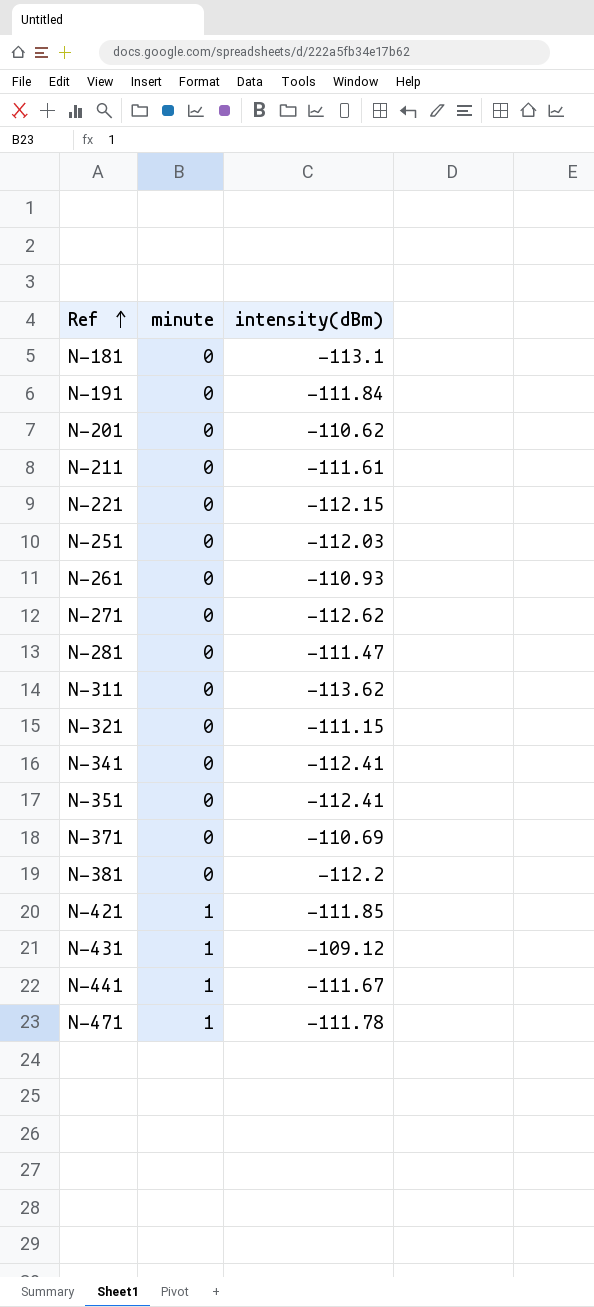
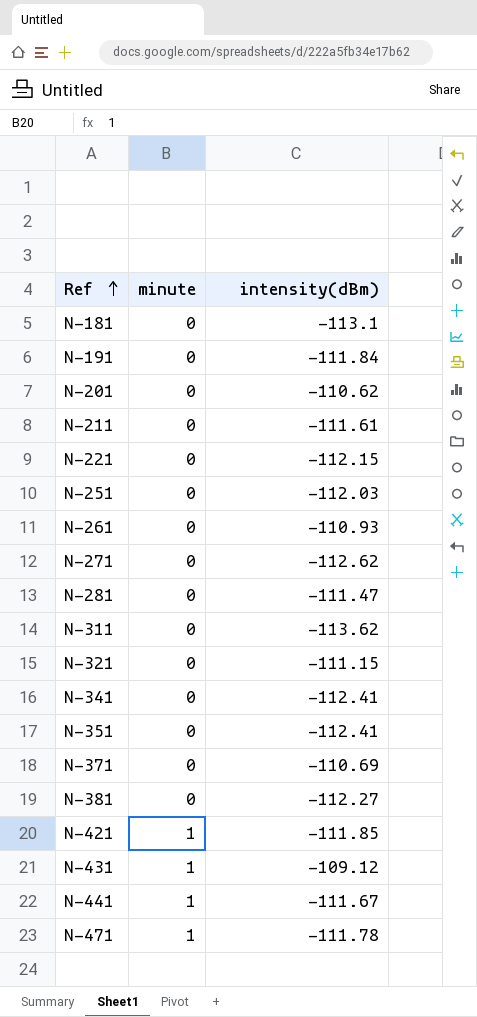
N-381 | intensity(dBm): -112.2 -> -112.27

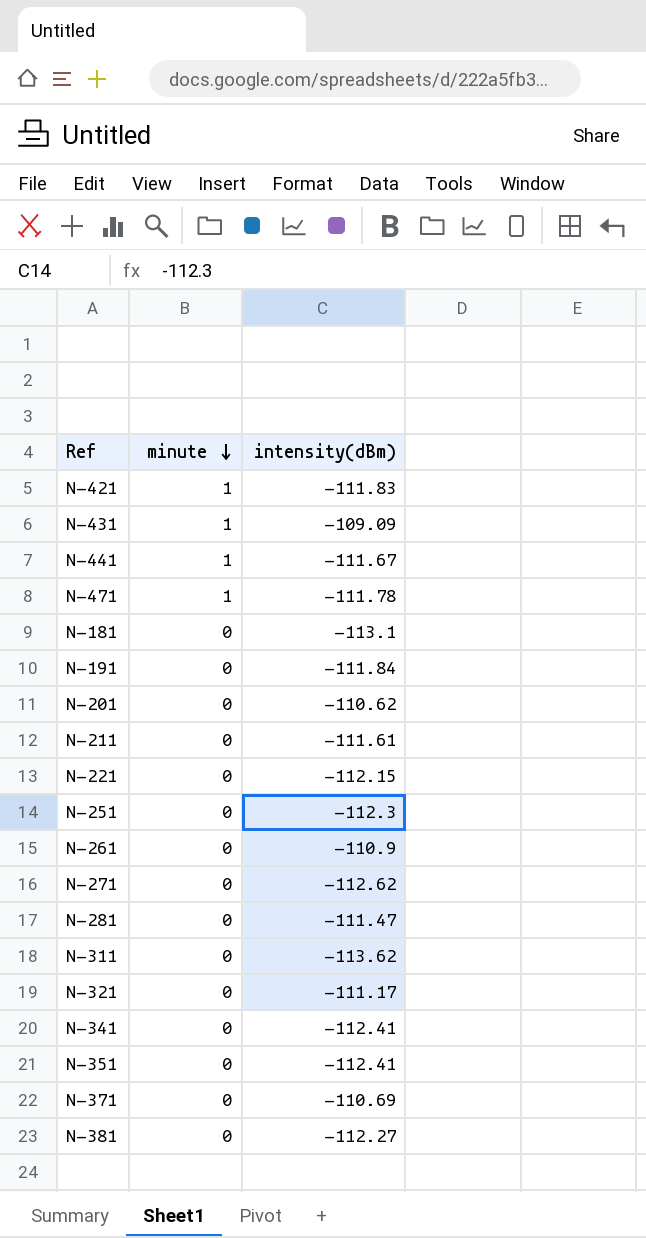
row order: Ref ascending -> minute descending
N-421 | intensity(dBm): -111.85 -> -111.83
N-431 | intensity(dBm): -109.12 -> -109.09
N-251 | intensity(dBm): -112.03 -> -112.3
N-261 | intensity(dBm): -110.93 -> -110.9
N-321 | intensity(dBm): -111.15 -> -111.17

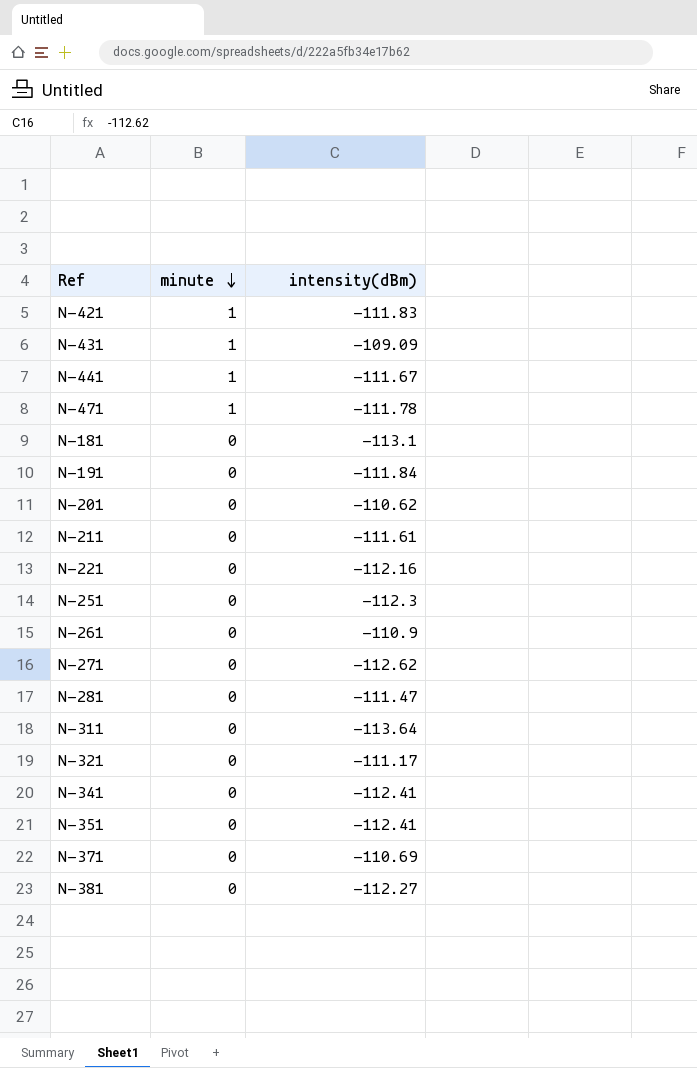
N-221 | intensity(dBm): -112.15 -> -112.16
N-311 | intensity(dBm): -113.62 -> -113.64

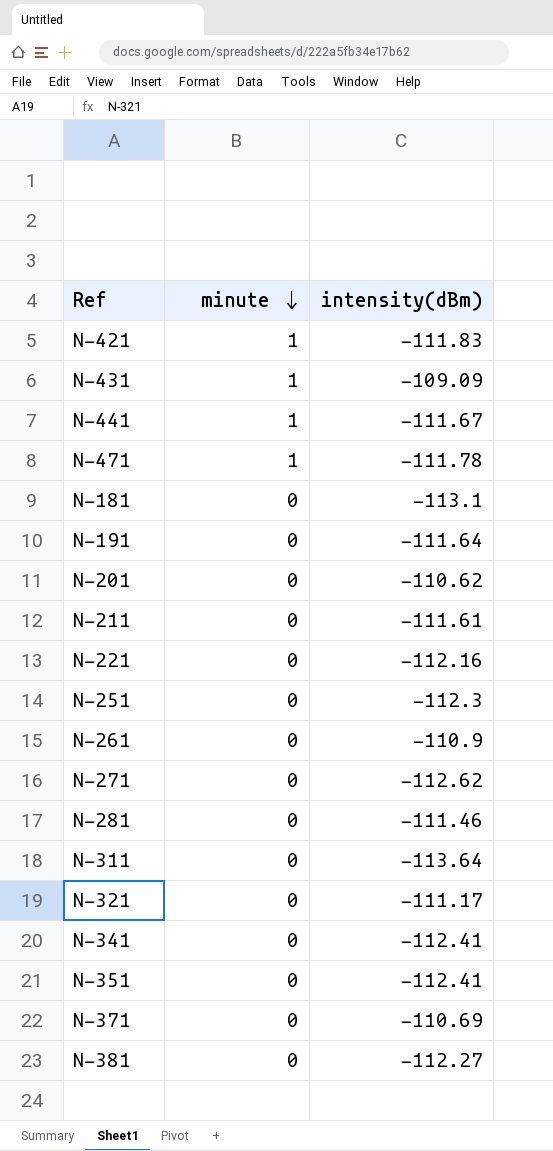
N-191 | intensity(dBm): -111.84 -> -111.64
N-281 | intensity(dBm): -111.47 -> -111.46

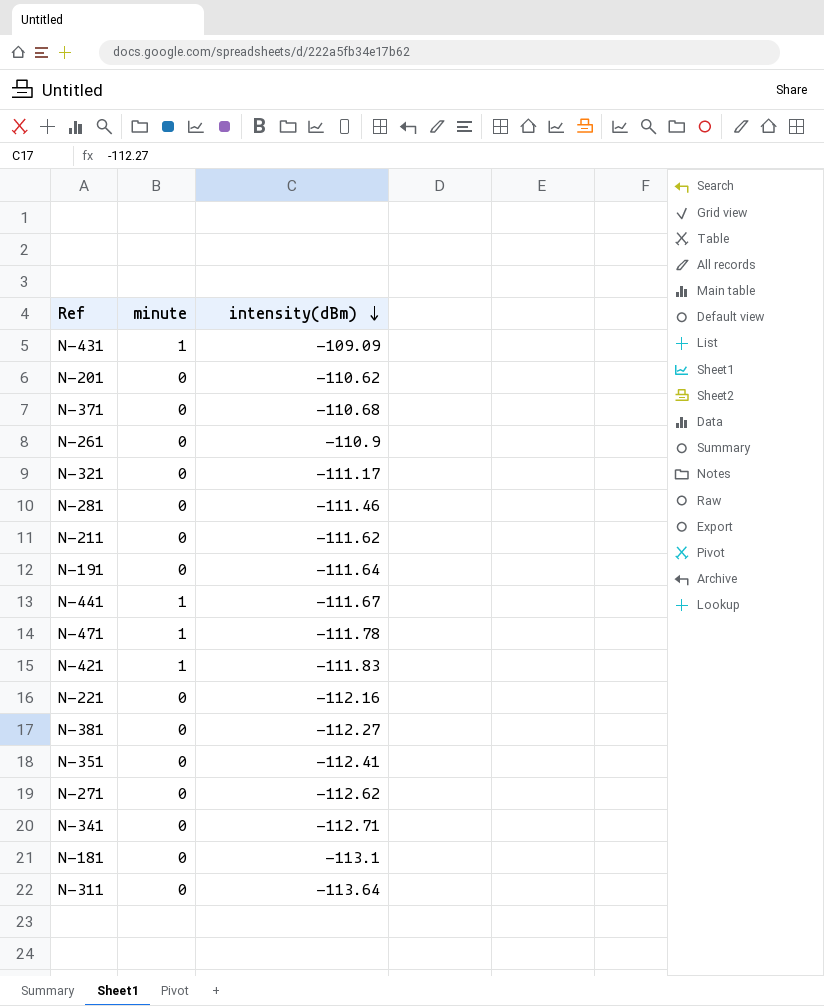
row order: minute descending -> intensity(dBm) descending
row N-251: 0 | -112.3 -> none
N-371 | intensity(dBm): -110.69 -> -110.68
N-211 | intensity(dBm): -111.61 -> -111.62
N-341 | intensity(dBm): -112.41 -> -112.71

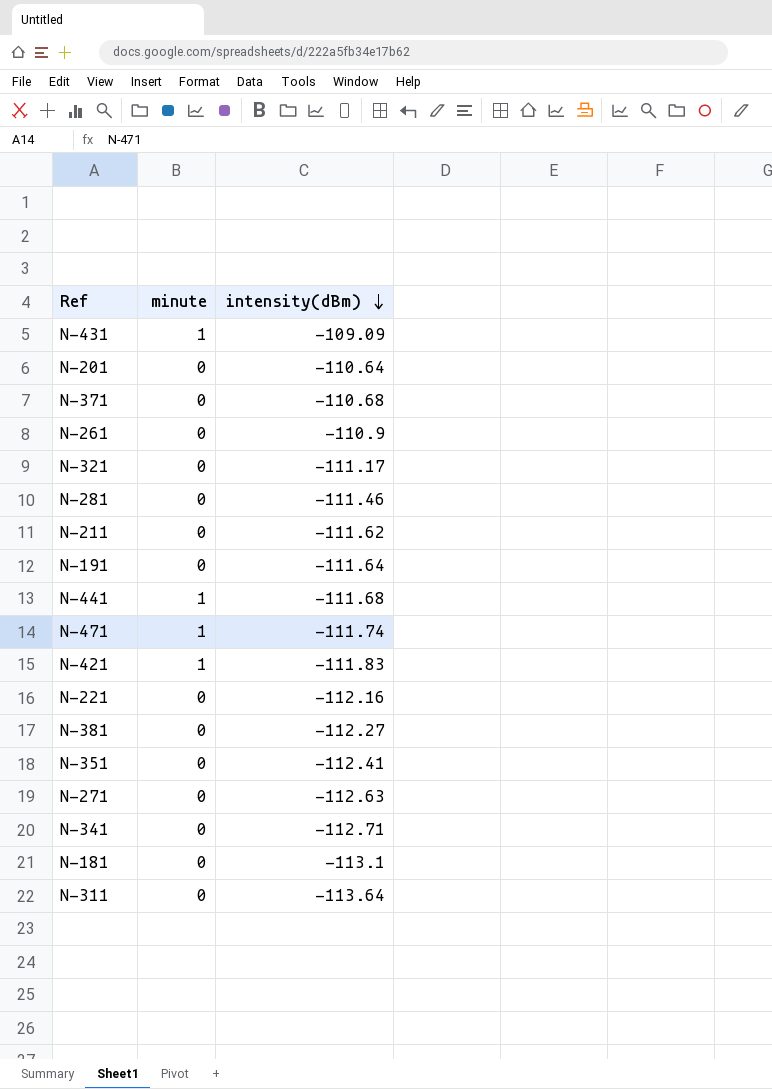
N-201 | intensity(dBm): -110.62 -> -110.64
N-441 | intensity(dBm): -111.67 -> -111.68
N-471 | intensity(dBm): -111.78 -> -111.74
N-271 | intensity(dBm): -112.62 -> -112.63

